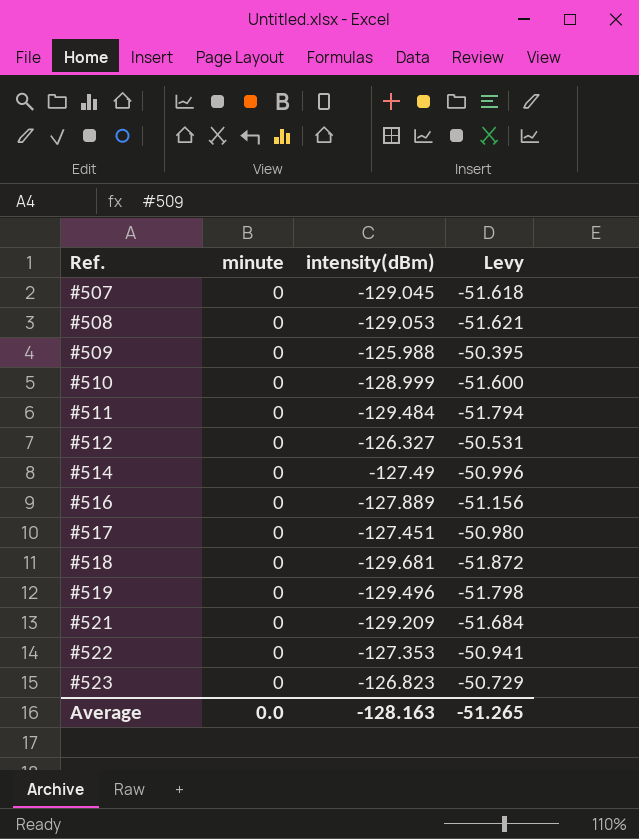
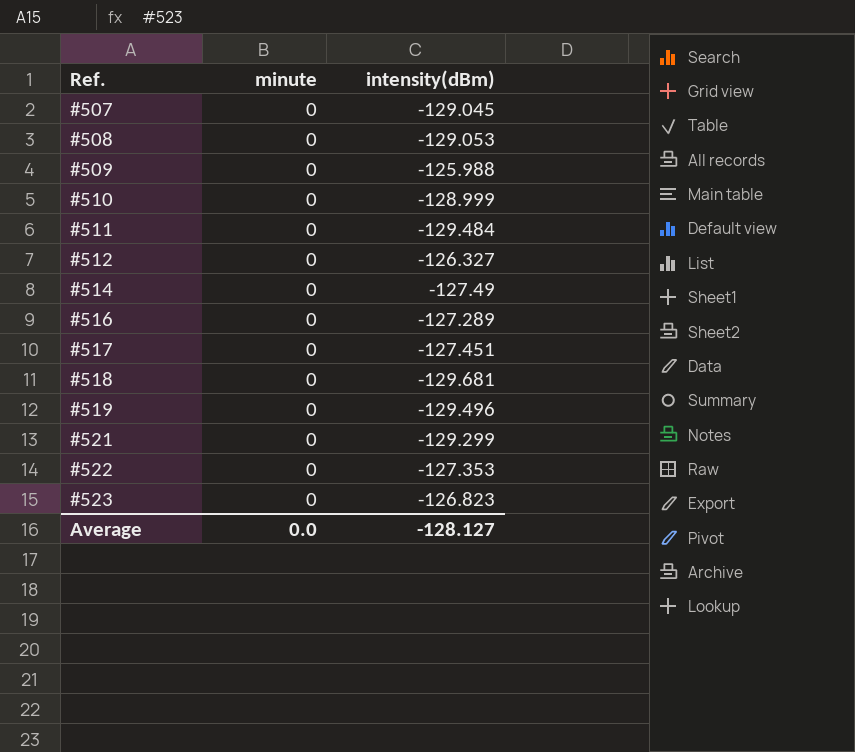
column Levy | formula: [intensity(dBm)] * 0.4 -> none
#516 | intensity(dBm): -127.889 -> -127.289
#521 | intensity(dBm): -129.209 -> -129.299
Average | intensity(dBm): -128.163 -> -128.127

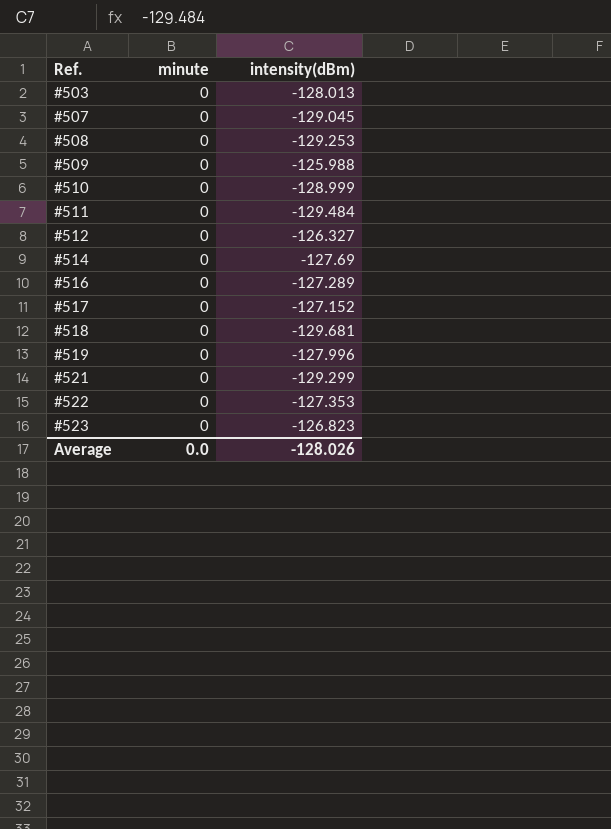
row #503: none -> 0 | -128.013
#508 | intensity(dBm): -129.053 -> -129.253
#514 | intensity(dBm): -127.49 -> -127.69
#517 | intensity(dBm): -127.451 -> -127.152
#519 | intensity(dBm): -129.496 -> -127.996
Average | intensity(dBm): -128.127 -> -128.026

